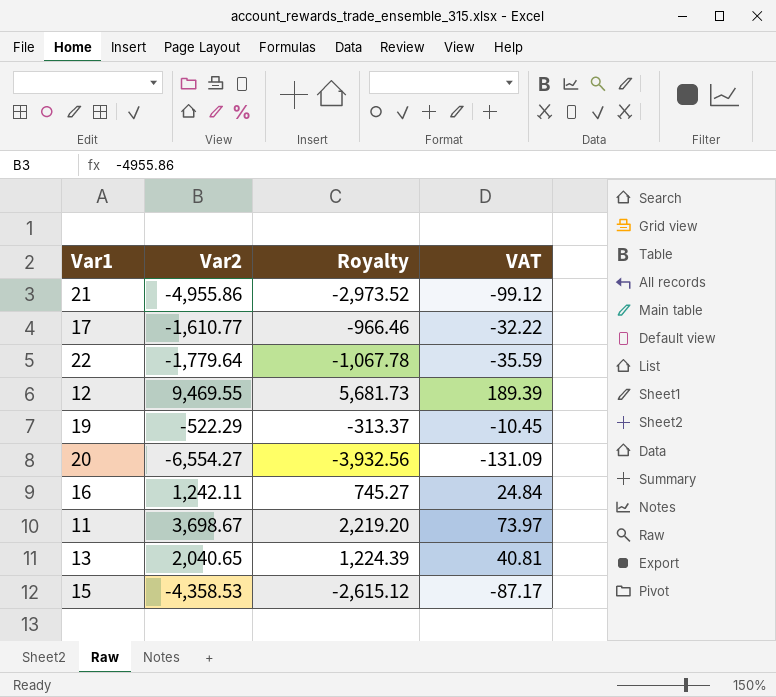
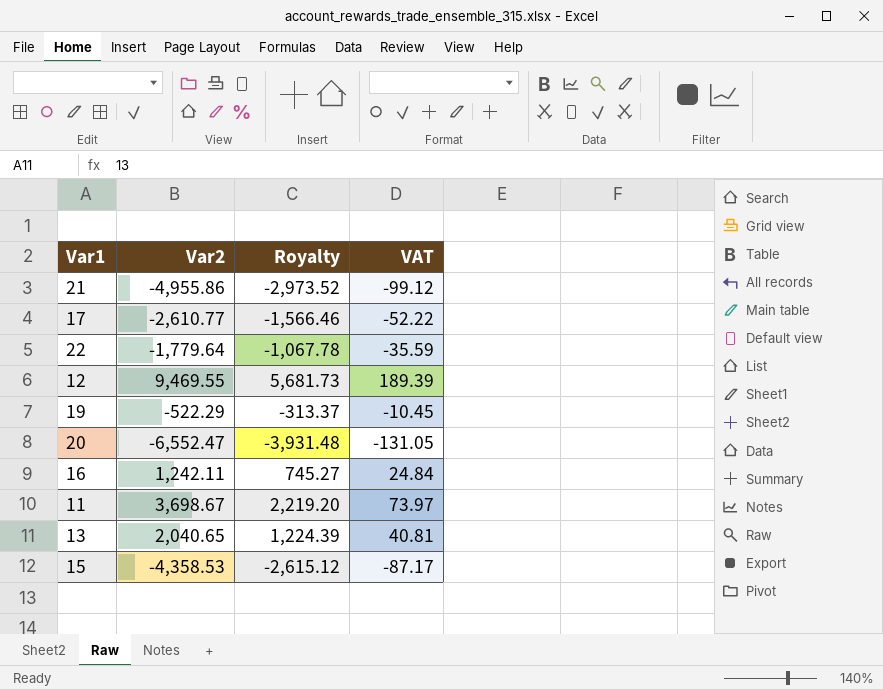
17 | Var2: -1,610.77 -> -2,610.77
17 | Royalty: -966.46 -> -1,566.46
17 | VAT: -32.22 -> -52.22
20 | Var2: -6,554.27 -> -6,552.47
20 | Royalty: -3,932.56 -> -3,931.48
20 | VAT: -131.09 -> -131.05

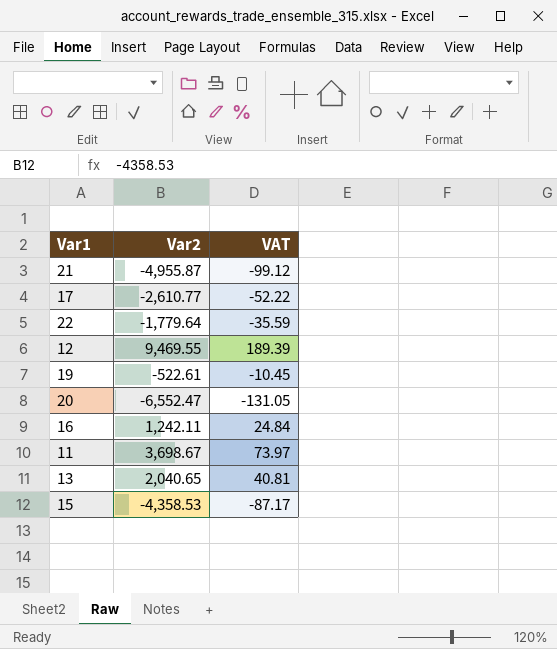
column Royalty | formula: [Var2] * 0.6 -> none
21 | Var2: -4,955.86 -> -4,955.87
19 | Var2: -522.29 -> -522.61

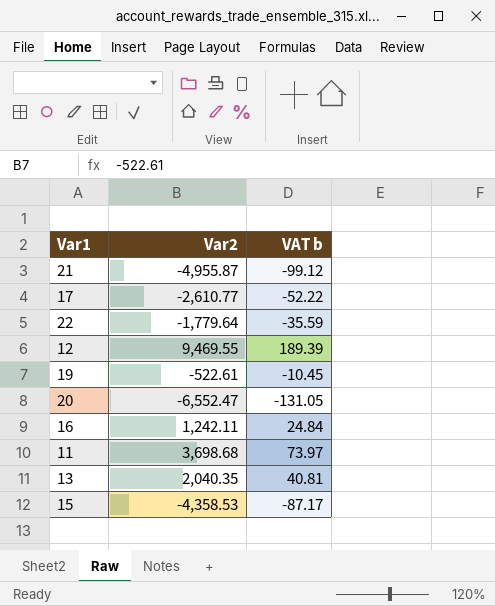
column name: VAT -> VAT b
11 | Var2: 3,698.67 -> 3,698.68
13 | Var2: 2,040.65 -> 2,040.35

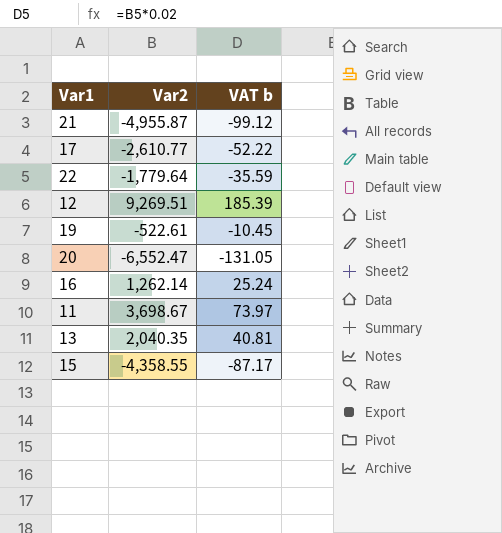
12 | Var2: 9,469.55 -> 9,269.51
12 | VAT b: 189.39 -> 185.39
16 | Var2: 1,242.11 -> 1,262.14
16 | VAT b: 24.84 -> 25.24
11 | Var2: 3,698.68 -> 3,698.67
15 | Var2: -4,358.53 -> -4,358.55

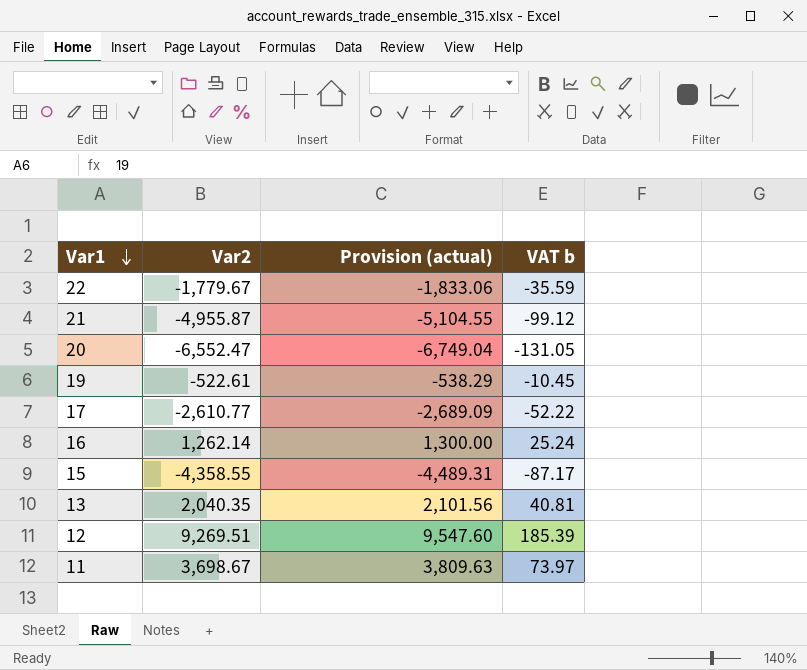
row order: none -> Var1 descending
column Provision (actual) | formula: none -> [Var2] * 1.03
22 | Var2: -1,779.64 -> -1,779.67

